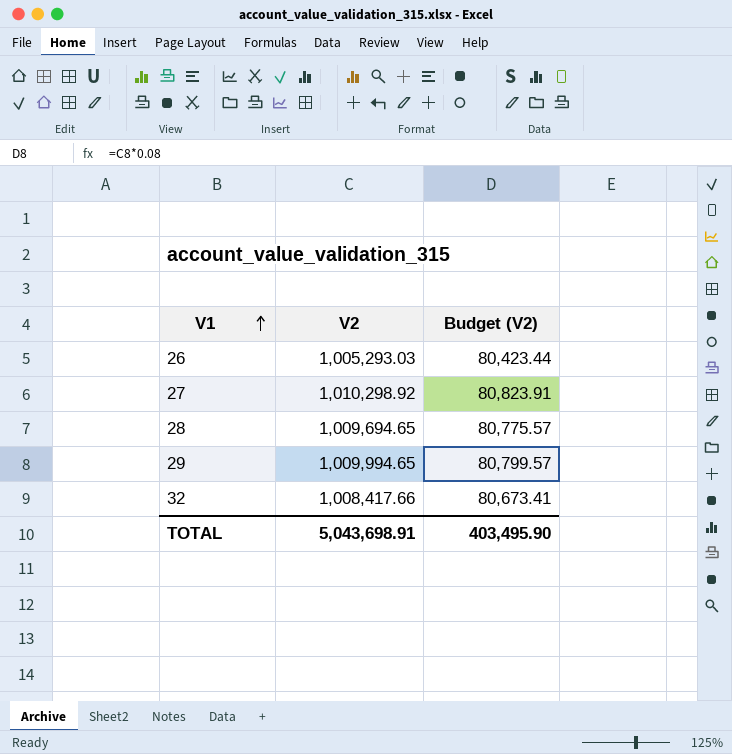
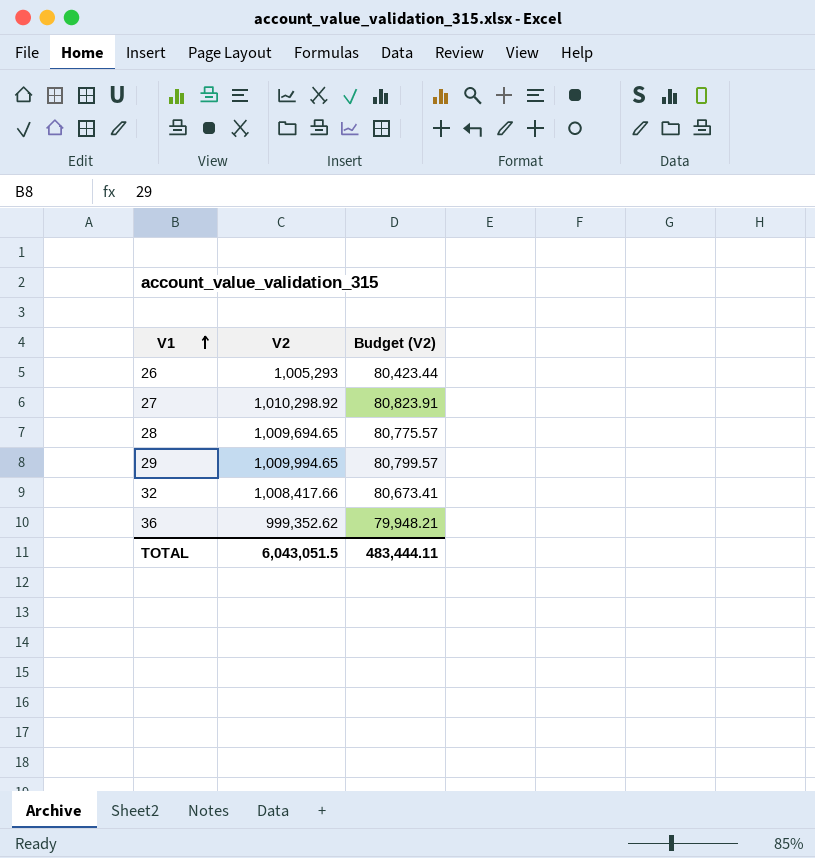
26 | V2: 1,005,293.03 -> 1,005,293
row 36: none -> 999,352.62 | 79,948.21
TOTAL | V2: 5,043,698.91 -> 6,043,051.5
TOTAL | Budget (V2): 403,495.90 -> 483,444.11

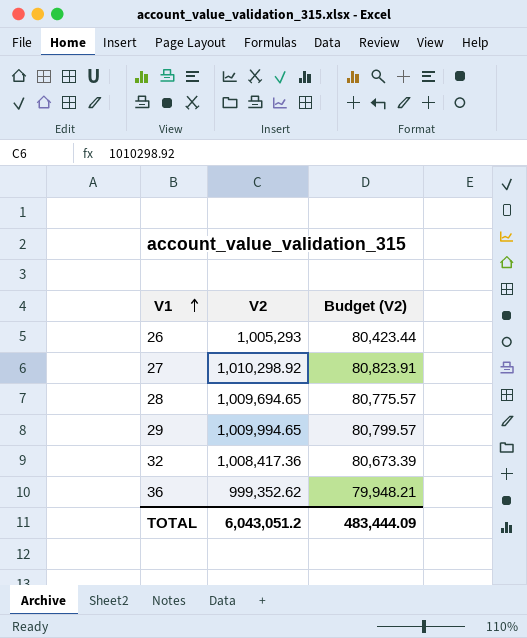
32 | V2: 1,008,417.66 -> 1,008,417.36
32 | Budget (V2): 80,673.41 -> 80,673.39
TOTAL | V2: 6,043,051.5 -> 6,043,051.2
TOTAL | Budget (V2): 483,444.11 -> 483,444.09

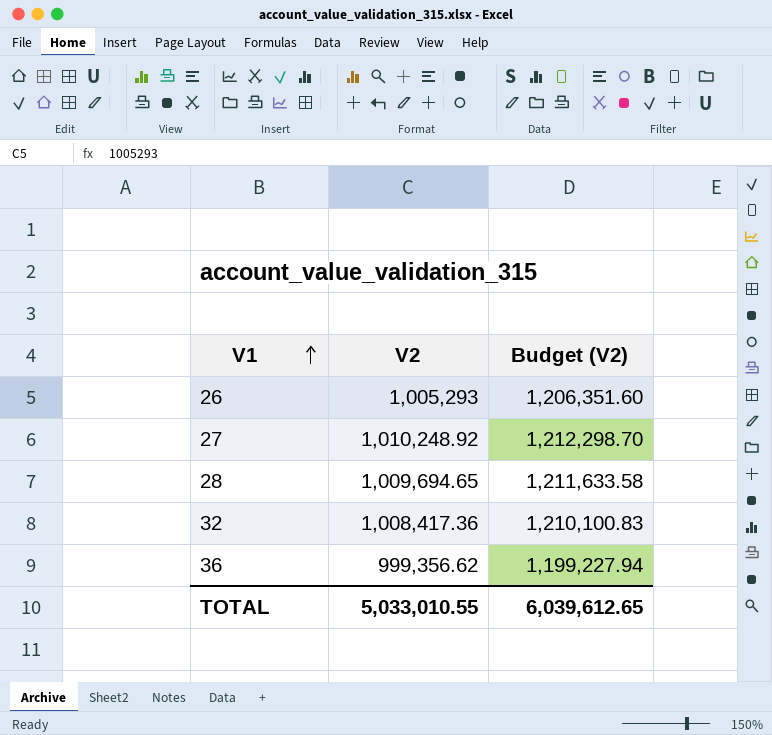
column Budget (V2) | formula: [V2] * 0.08 -> [V2] * 1.2
row 29: 1,009,994.65 | 80,799.57 -> none
27 | V2: 1,010,298.92 -> 1,010,248.92
36 | V2: 999,352.62 -> 999,356.62
TOTAL | V2: 6,043,051.2 -> 5,033,010.55
TOTAL | Budget (V2): 483,444.09 -> 6,039,612.65

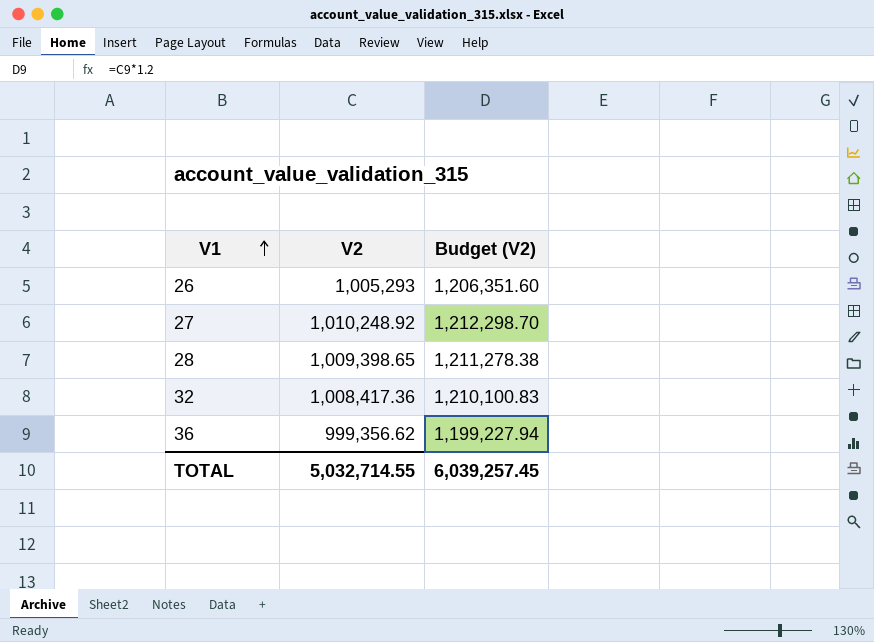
28 | V2: 1,009,694.65 -> 1,009,398.65
28 | Budget (V2): 1,211,633.58 -> 1,211,278.38
TOTAL | V2: 5,033,010.55 -> 5,032,714.55
TOTAL | Budget (V2): 6,039,612.65 -> 6,039,257.45

